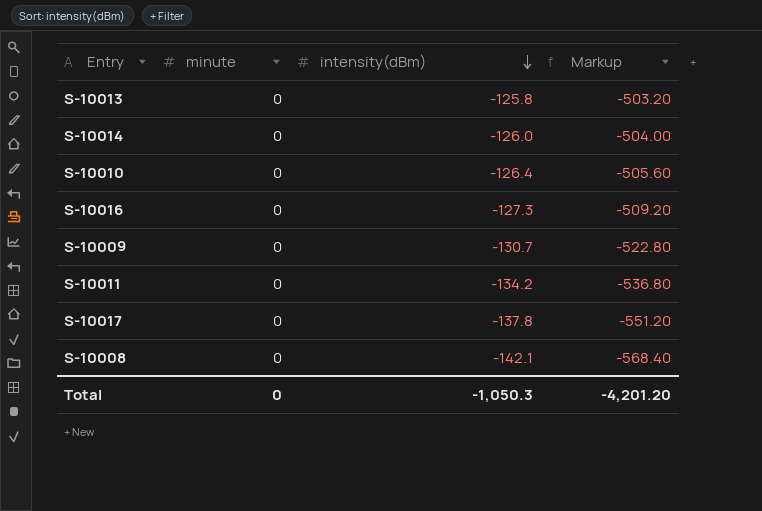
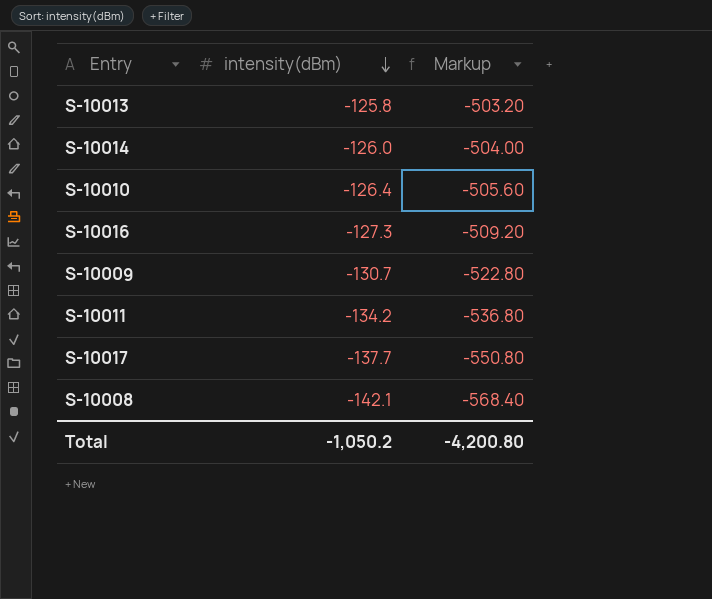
column minute | position: 2 -> none
S-10017 | intensity(dBm): -137.8 -> -137.7
S-10017 | Markup: -551.20 -> -550.80
Total | intensity(dBm): -1,050.3 -> -1,050.2
Total | Markup: -4,201.20 -> -4,200.80

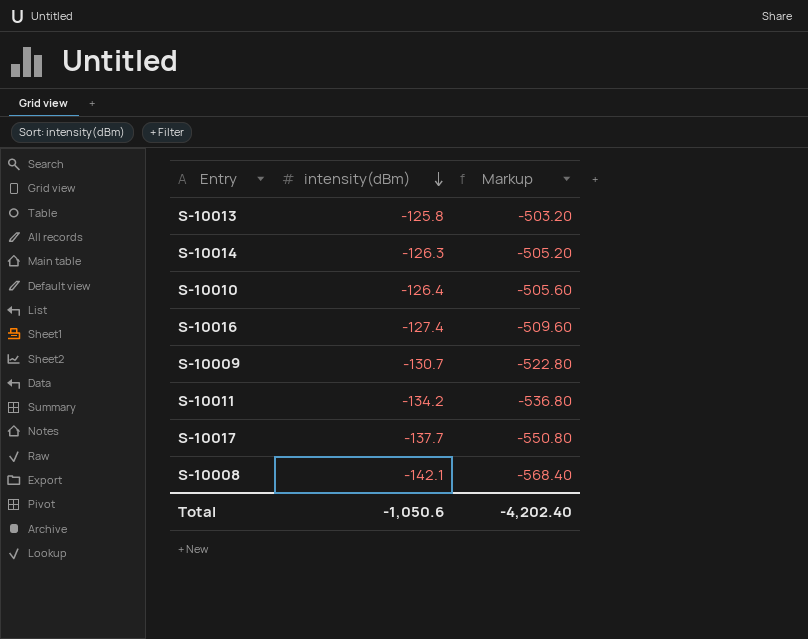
S-10014 | intensity(dBm): -126.0 -> -126.3
S-10014 | Markup: -504.00 -> -505.20
S-10016 | intensity(dBm): -127.3 -> -127.4
S-10016 | Markup: -509.20 -> -509.60
Total | intensity(dBm): -1,050.2 -> -1,050.6
Total | Markup: -4,200.80 -> -4,202.40

